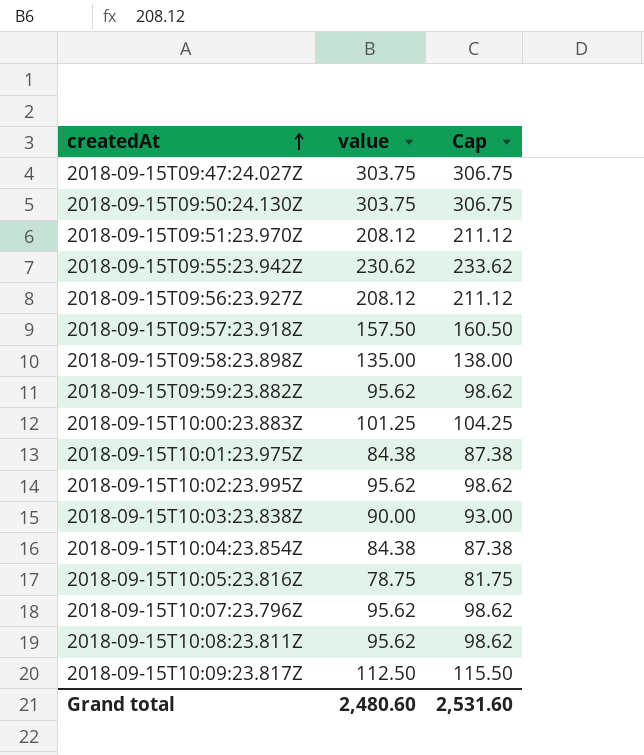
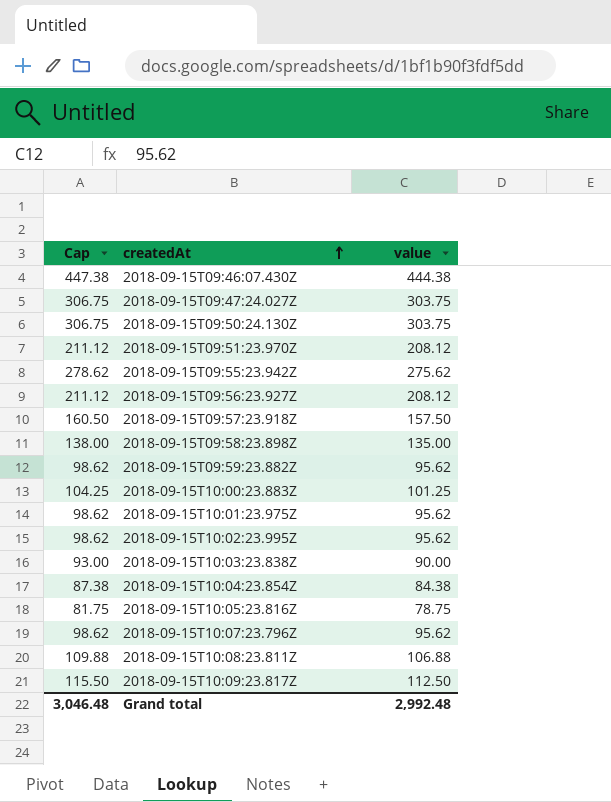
column Cap | position: 3 -> 1
row 2018-09-15T09:46:07.430Z: none -> 447.38 | 444.38
2018-09-15T09:55:23.942Z | Cap: 233.62 -> 278.62
2018-09-15T09:55:23.942Z | value: 230.62 -> 275.62
2018-09-15T10:01:23.975Z | Cap: 87.38 -> 98.62
2018-09-15T10:01:23.975Z | value: 84.38 -> 95.62
2018-09-15T10:08:23.811Z | Cap: 98.62 -> 109.88
2018-09-15T10:08:23.811Z | value: 95.62 -> 106.88
Grand total | Cap: 2,531.60 -> 3,046.48
Grand total | value: 2,480.60 -> 2,992.48

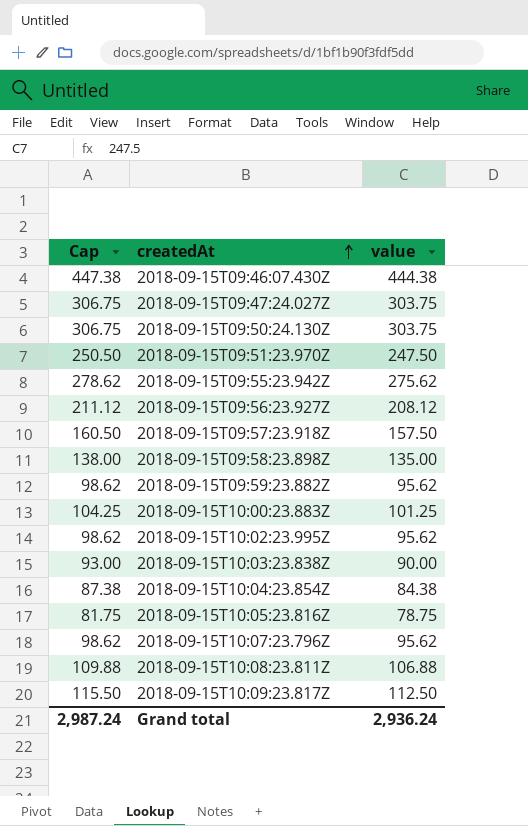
row 2018-09-15T10:01:23.975Z: 98.62 | 95.62 -> none
2018-09-15T09:51:23.970Z | Cap: 211.12 -> 250.50
2018-09-15T09:51:23.970Z | value: 208.12 -> 247.50
Grand total | Cap: 3,046.48 -> 2,987.24
Grand total | value: 2,992.48 -> 2,936.24

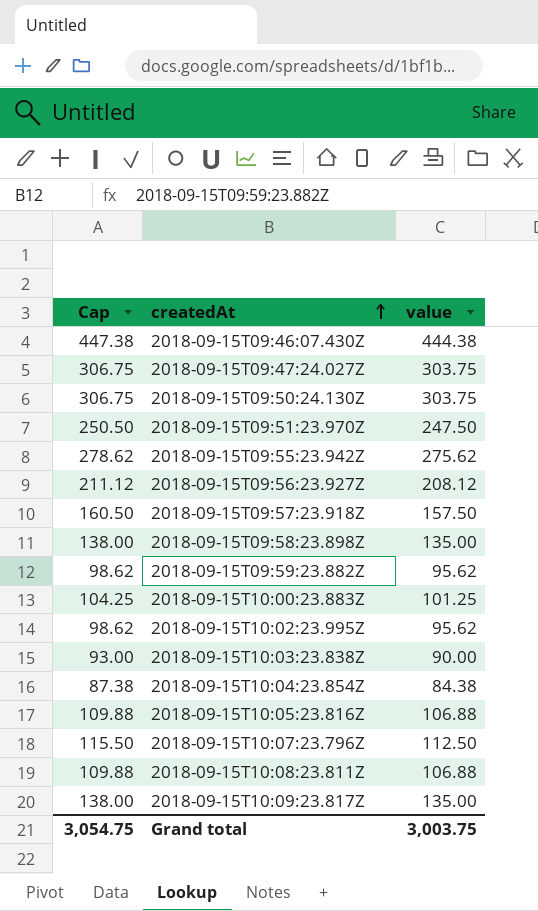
2018-09-15T10:05:23.816Z | Cap: 81.75 -> 109.88
2018-09-15T10:05:23.816Z | value: 78.75 -> 106.88
2018-09-15T10:07:23.796Z | Cap: 98.62 -> 115.50
2018-09-15T10:07:23.796Z | value: 95.62 -> 112.50
2018-09-15T10:09:23.817Z | Cap: 115.50 -> 138.00
2018-09-15T10:09:23.817Z | value: 112.50 -> 135.00
Grand total | Cap: 2,987.24 -> 3,054.75
Grand total | value: 2,936.24 -> 3,003.75

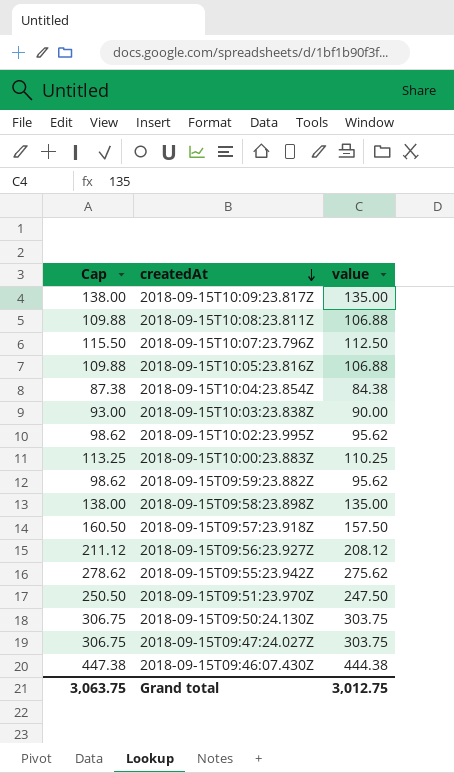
row order: createdAt ascending -> createdAt descending
2018-09-15T10:00:23.883Z | Cap: 104.25 -> 113.25
2018-09-15T10:00:23.883Z | value: 101.25 -> 110.25
Grand total | Cap: 3,054.75 -> 3,063.75
Grand total | value: 3,003.75 -> 3,012.75

